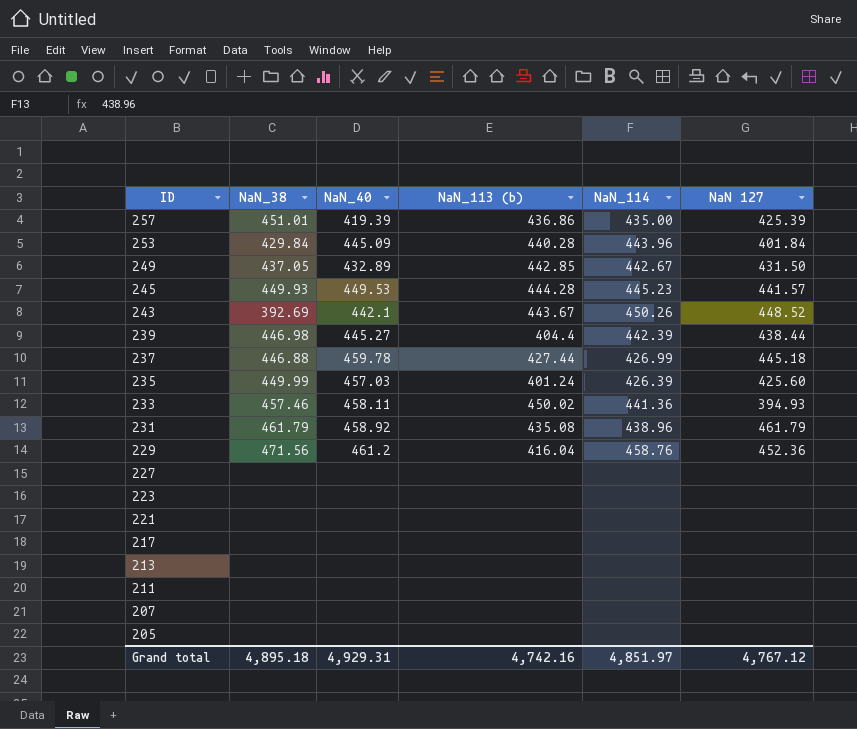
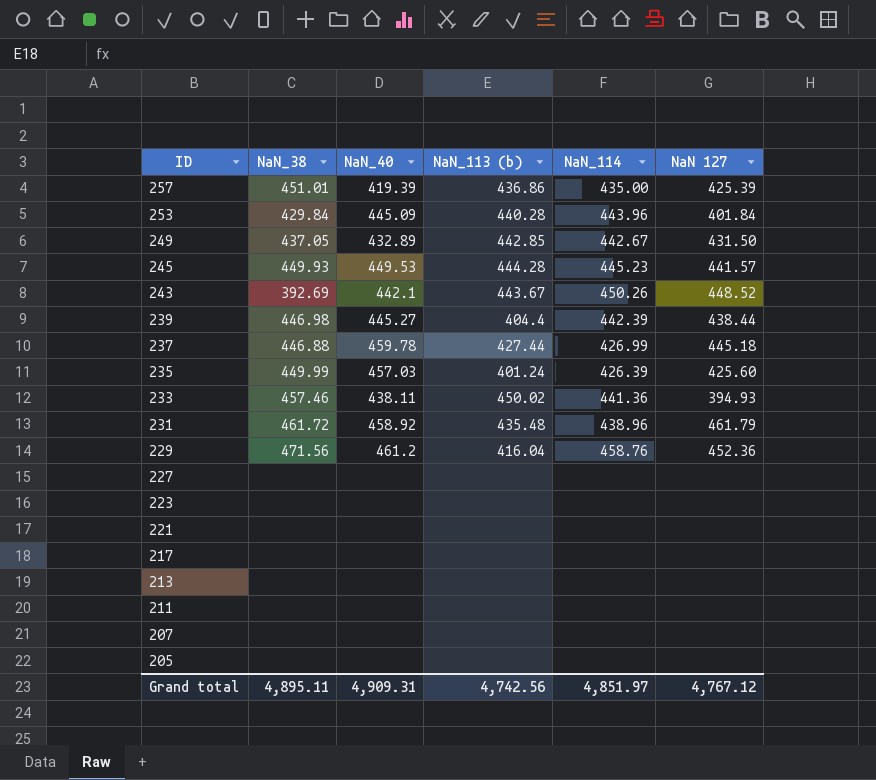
233 | NaN_40: 458.11 -> 438.11
231 | NaN_38: 461.79 -> 461.72
231 | NaN_113 (b): 435.08 -> 435.48
Grand total | NaN_38: 4,895.18 -> 4,895.11
Grand total | NaN_40: 4,929.31 -> 4,909.31
Grand total | NaN_113 (b): 4,742.16 -> 4,742.56

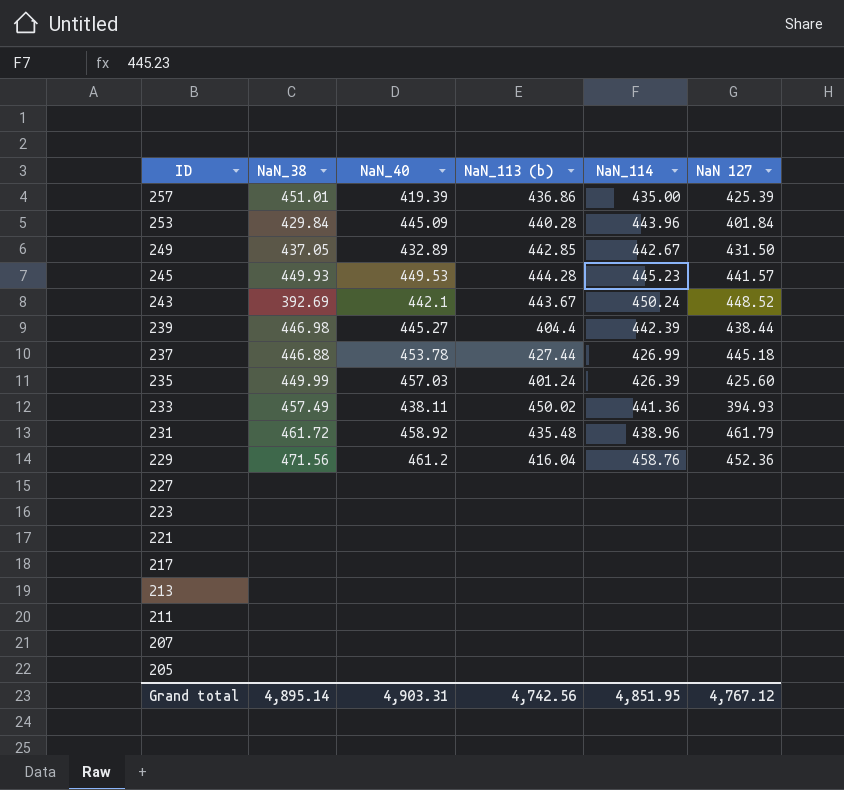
243 | NaN_114: 450.26 -> 450.24
237 | NaN_40: 459.78 -> 453.78
233 | NaN_38: 457.46 -> 457.49
Grand total | NaN_38: 4,895.11 -> 4,895.14
Grand total | NaN_40: 4,909.31 -> 4,903.31
Grand total | NaN_114: 4,851.97 -> 4,851.95

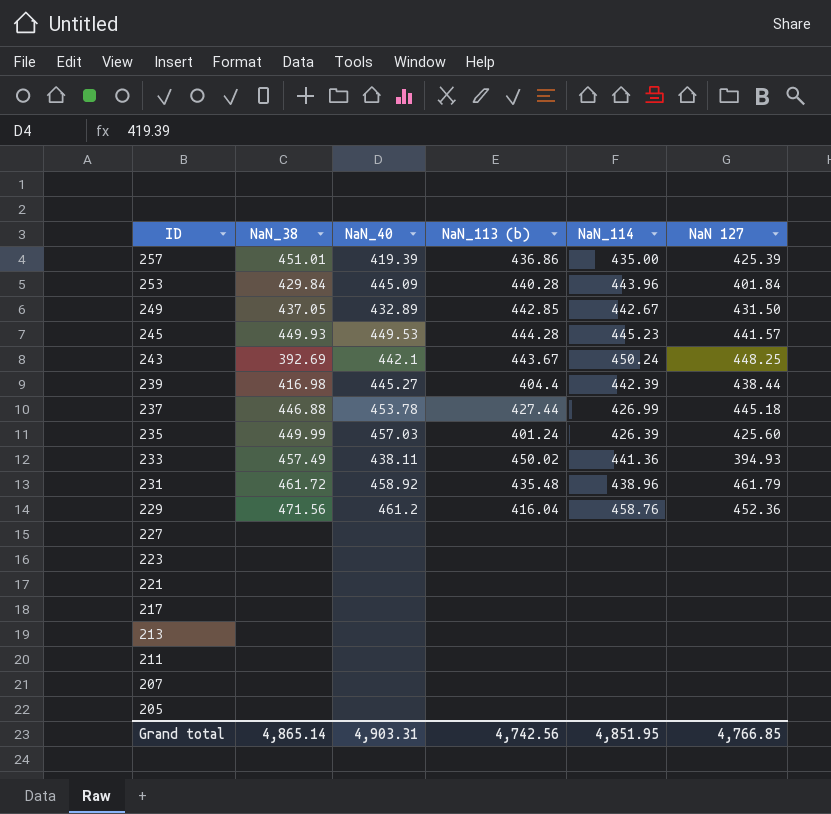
243 | NaN 127: 448.52 -> 448.25
239 | NaN_38: 446.98 -> 416.98
Grand total | NaN_38: 4,895.14 -> 4,865.14
Grand total | NaN 127: 4,767.12 -> 4,766.85

